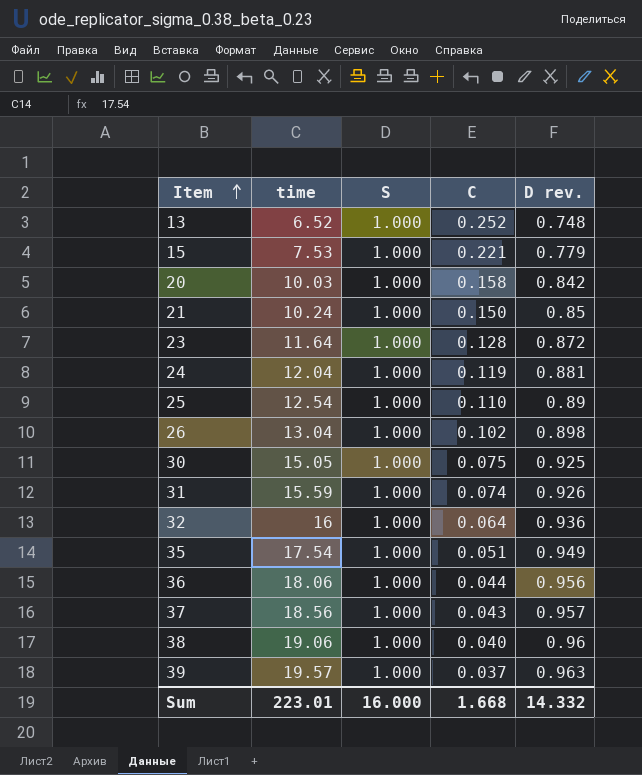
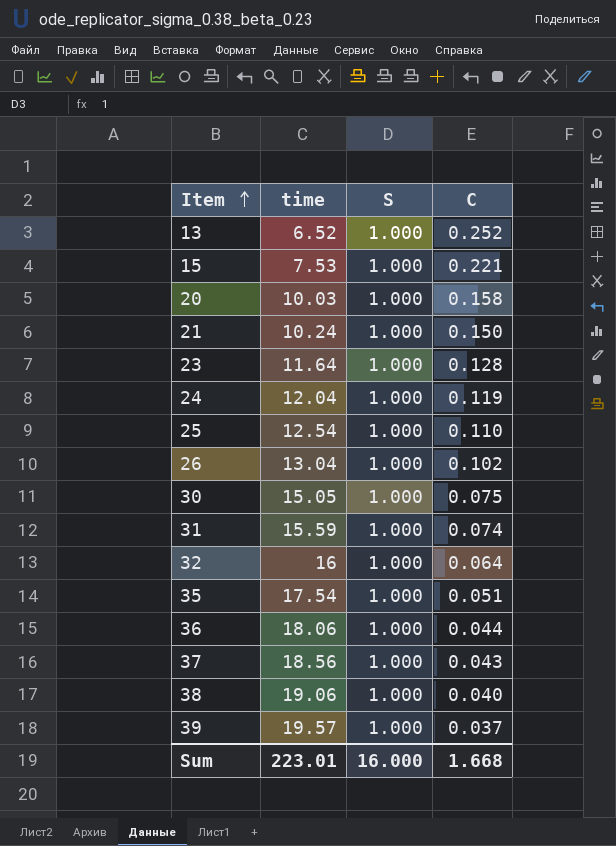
column D rev. | formula: [S] - [C] -> none

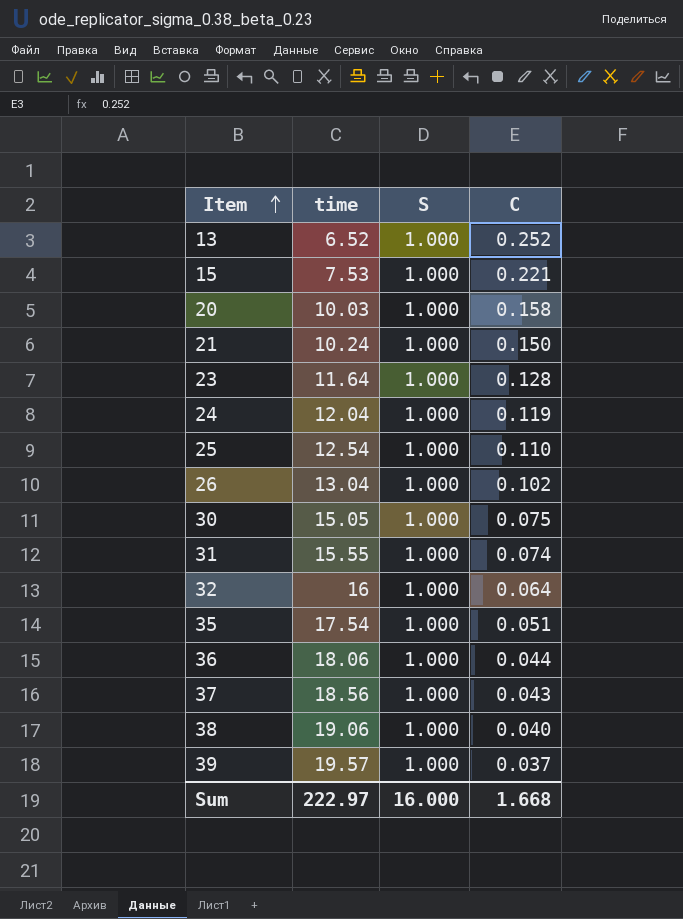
31 | time: 15.59 -> 15.55
Sum | time: 223.01 -> 222.97

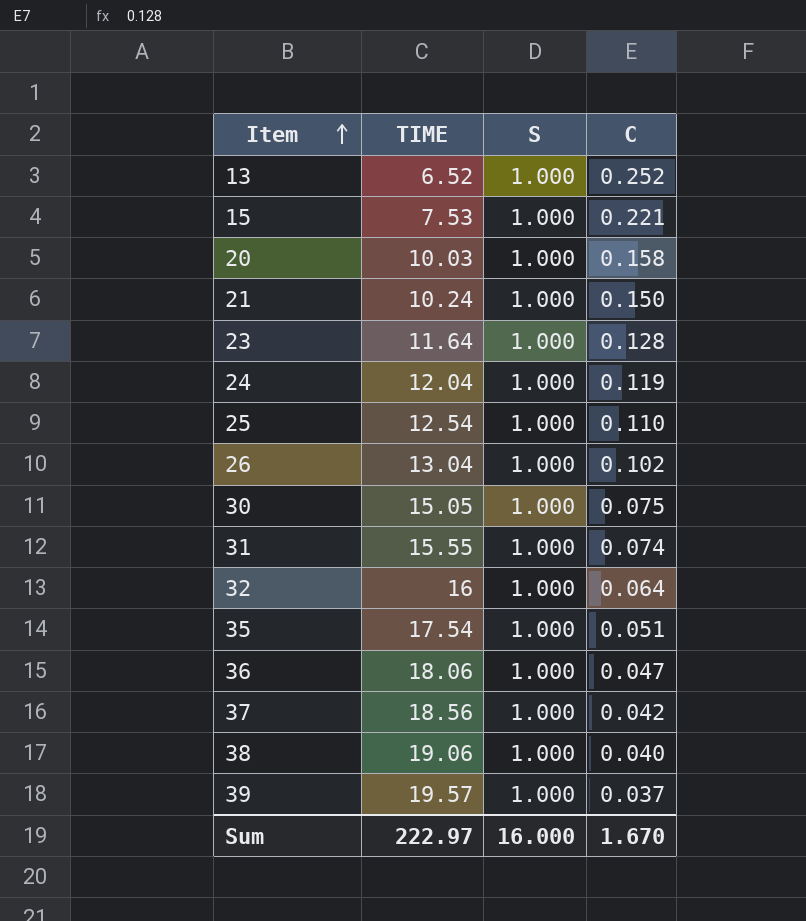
column name: time -> TIME
36 | C: 0.044 -> 0.047
37 | C: 0.043 -> 0.042
Sum | C: 1.668 -> 1.670

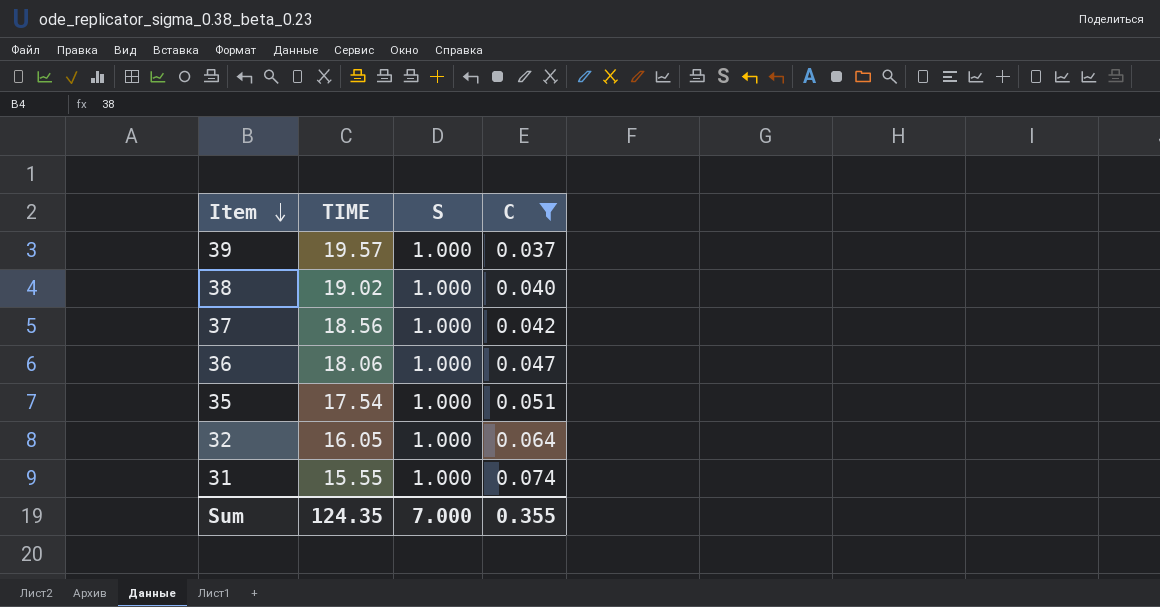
filter: none -> C <= 0.074
row order: Item ascending -> Item descending
38 | TIME: 19.06 -> 19.02
32 | TIME: 16 -> 16.05
Sum | TIME: 222.97 -> 124.35
Sum | S: 16.000 -> 7.000
Sum | C: 1.670 -> 0.355

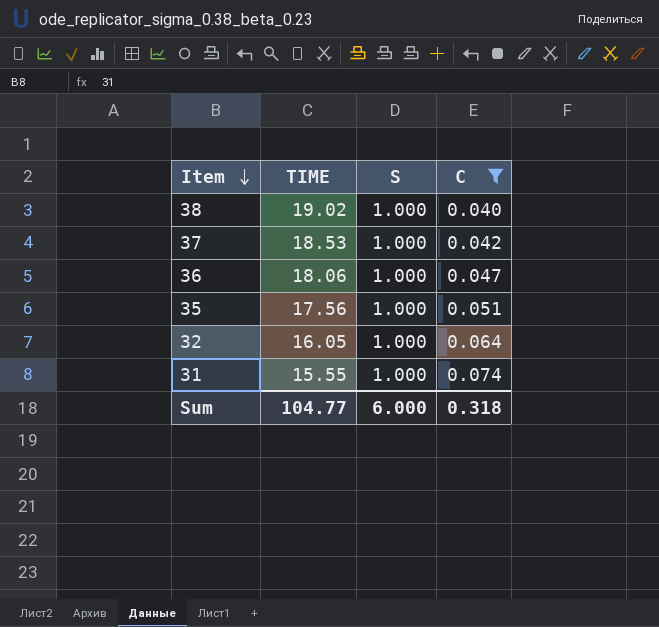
row 39: 19.57 | 1.000 | 0.037 -> none
37 | TIME: 18.56 -> 18.53
35 | TIME: 17.54 -> 17.56
Sum | TIME: 124.35 -> 104.77
Sum | S: 7.000 -> 6.000
Sum | C: 0.355 -> 0.318

